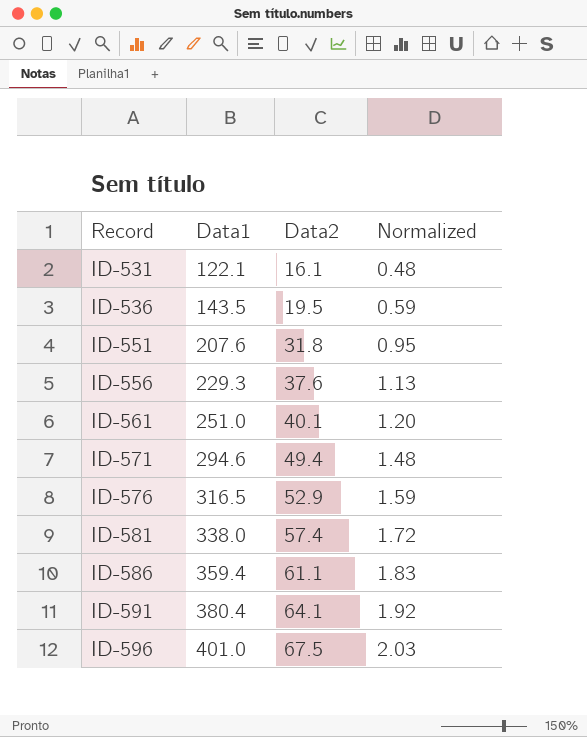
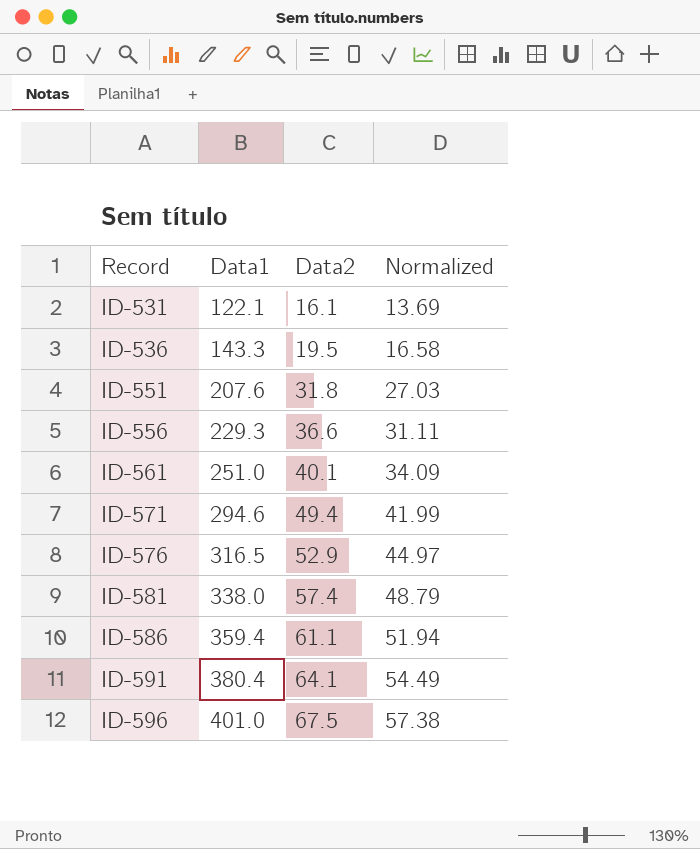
column Normalized | formula: [Data2] * 0.03 -> [Data2] * 0.85
ID-536 | Data1: 143.5 -> 143.3
ID-556 | Data2: 37.6 -> 36.6

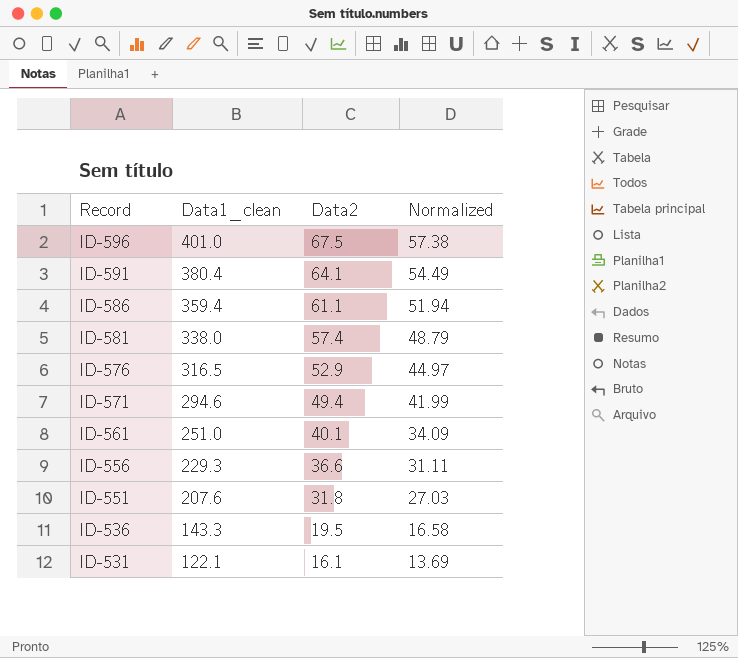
row order: Record ascending -> Record descending
column name: Data1 -> Data1_clean

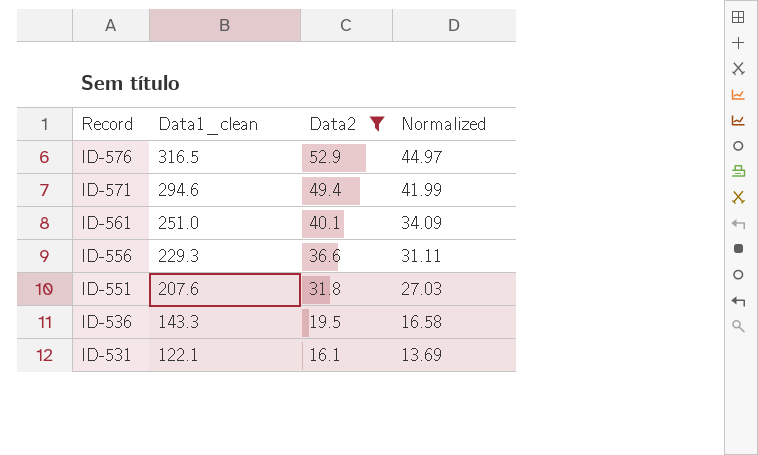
filter: none -> Data2 <= 52.9

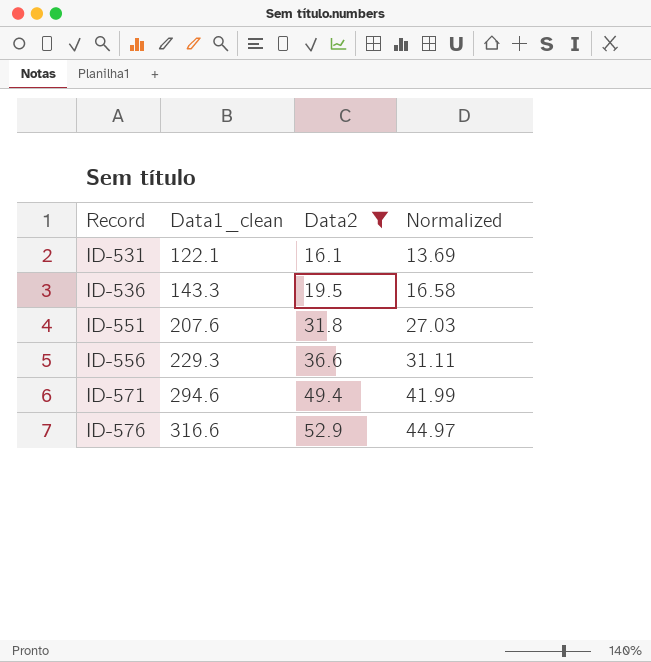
row order: Record descending -> Record ascending
row ID-561: 251.0 | 40.1 | 34.09 -> none
ID-576 | Data1_clean: 316.5 -> 316.6

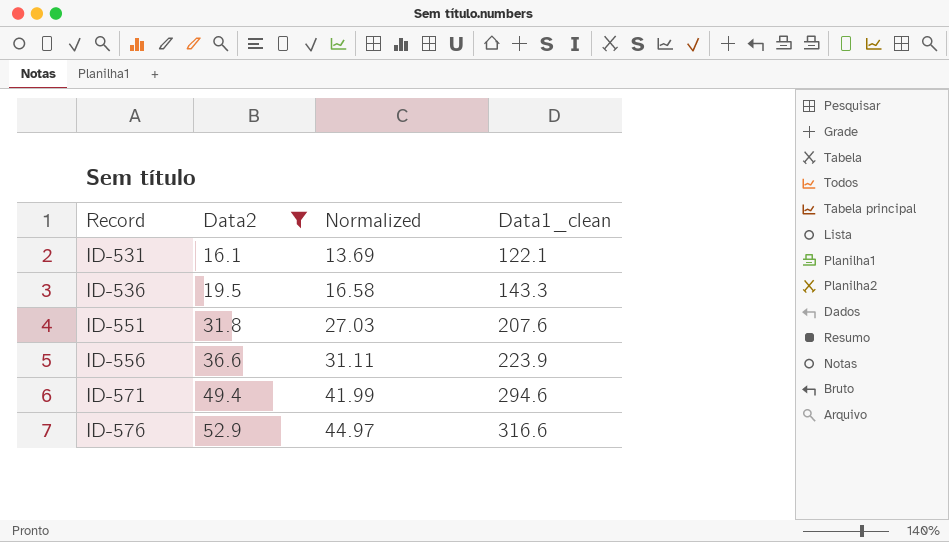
column Data1_clean | position: 2 -> 4
ID-556 | Data1_clean: 229.3 -> 223.9

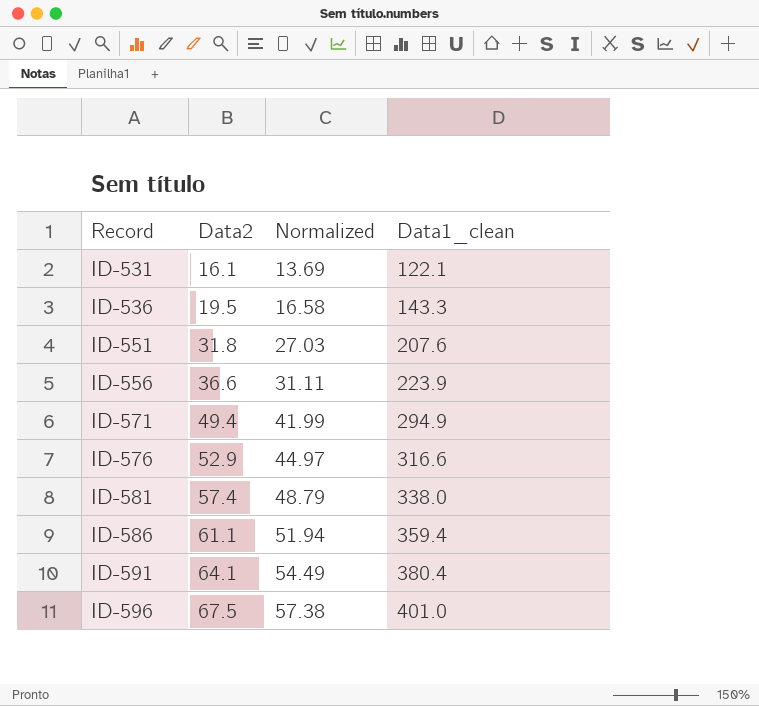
filter: Data2 <= 52.9 -> none
ID-571 | Data1_clean: 294.6 -> 294.9

